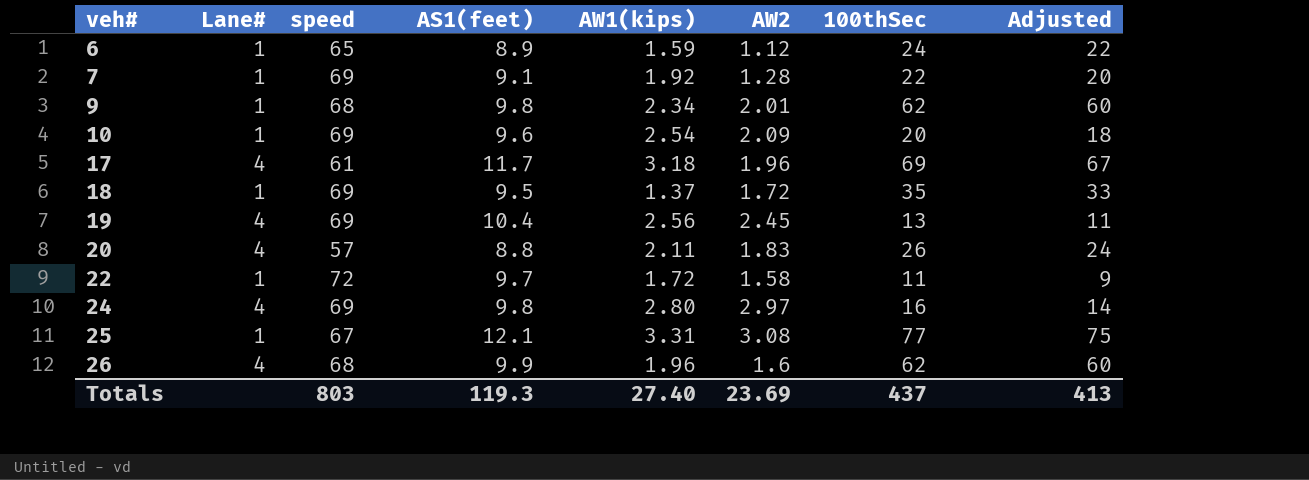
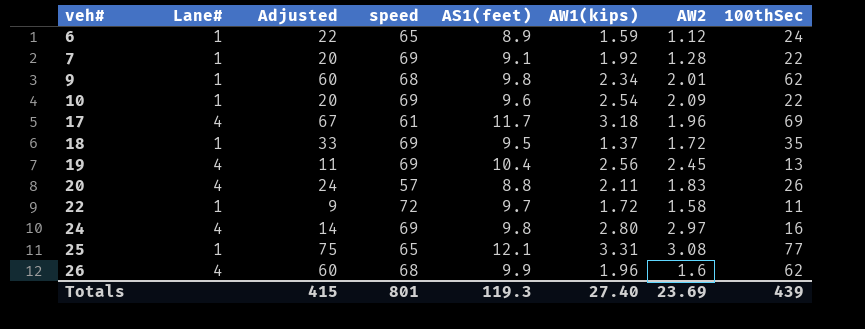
column Adjusted | position: 8 -> 3
10 | Adjusted: 18 -> 20
10 | 100thSec: 20 -> 22
25 | speed: 67 -> 65
Totals | Adjusted: 413 -> 415
Totals | speed: 803 -> 801
Totals | 100thSec: 437 -> 439

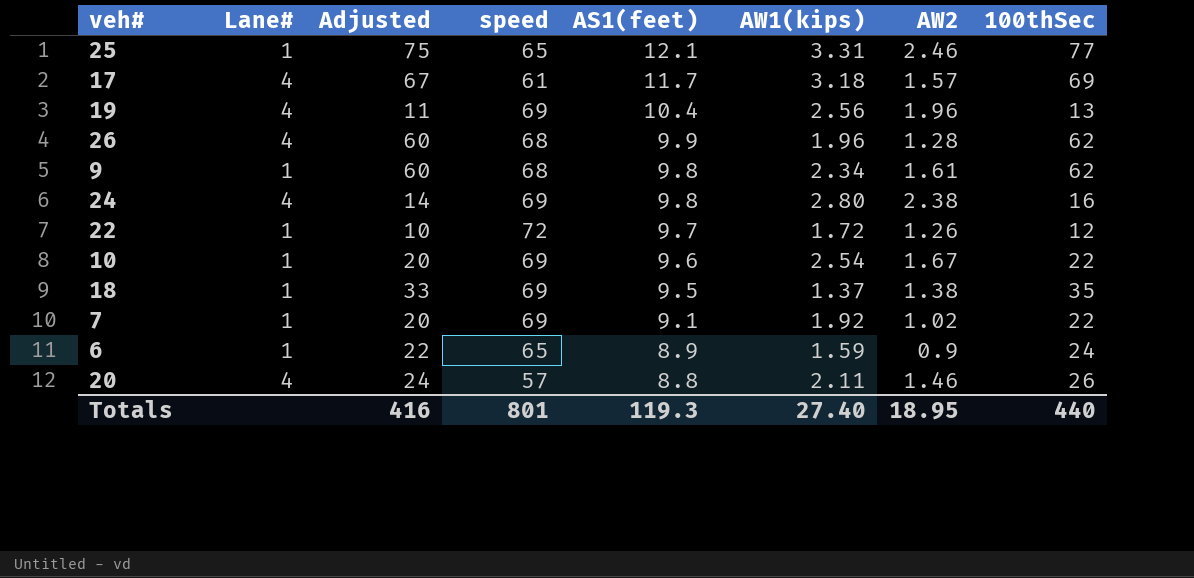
row order: veh# ascending -> AS1(feet) descending
25 | AW2: 3.08 -> 2.46
17 | AW2: 1.96 -> 1.57
19 | AW2: 2.45 -> 1.96
26 | AW2: 1.6 -> 1.28
9 | AW2: 2.01 -> 1.61
24 | AW2: 2.97 -> 2.38
22 | Adjusted: 9 -> 10
22 | AW2: 1.58 -> 1.26
22 | 100thSec: 11 -> 12
10 | AW2: 2.09 -> 1.67
18 | AW2: 1.72 -> 1.38
7 | AW2: 1.28 -> 1.02
6 | AW2: 1.12 -> 0.9
20 | AW2: 1.83 -> 1.46
Totals | Adjusted: 415 -> 416
Totals | AW2: 23.69 -> 18.95
Totals | 100thSec: 439 -> 440

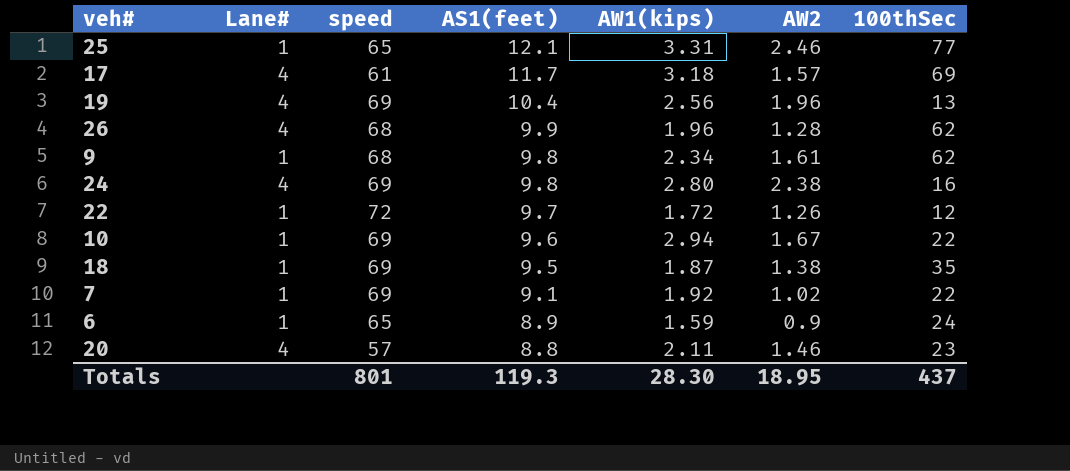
column Adjusted | formula: [100thSec] - 2 -> none
10 | AW1(kips): 2.54 -> 2.94
18 | AW1(kips): 1.37 -> 1.87
20 | 100thSec: 26 -> 23
Totals | AW1(kips): 27.40 -> 28.30
Totals | 100thSec: 440 -> 437

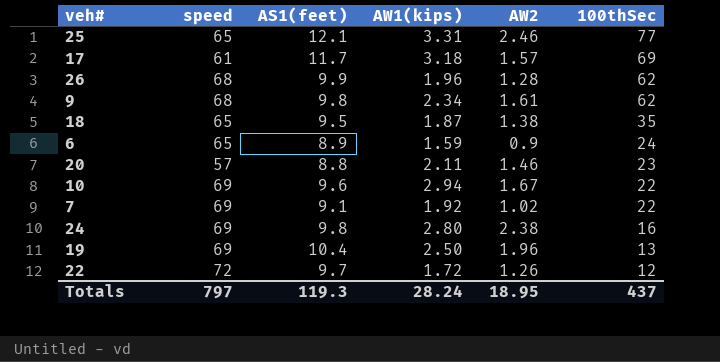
row order: AS1(feet) descending -> 100thSec descending
column Lane# | position: 2 -> none
18 | speed: 69 -> 65
19 | AW1(kips): 2.56 -> 2.50
Totals | speed: 801 -> 797
Totals | AW1(kips): 28.30 -> 28.24

